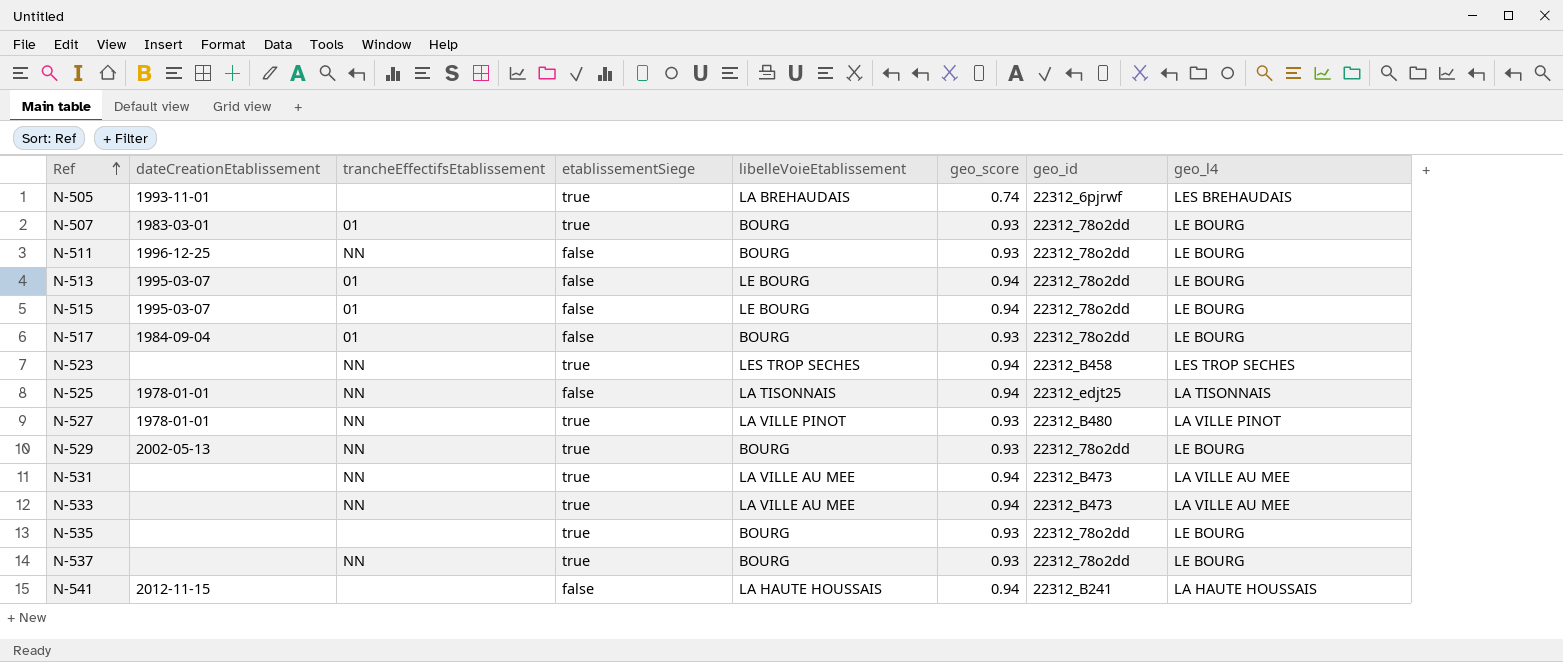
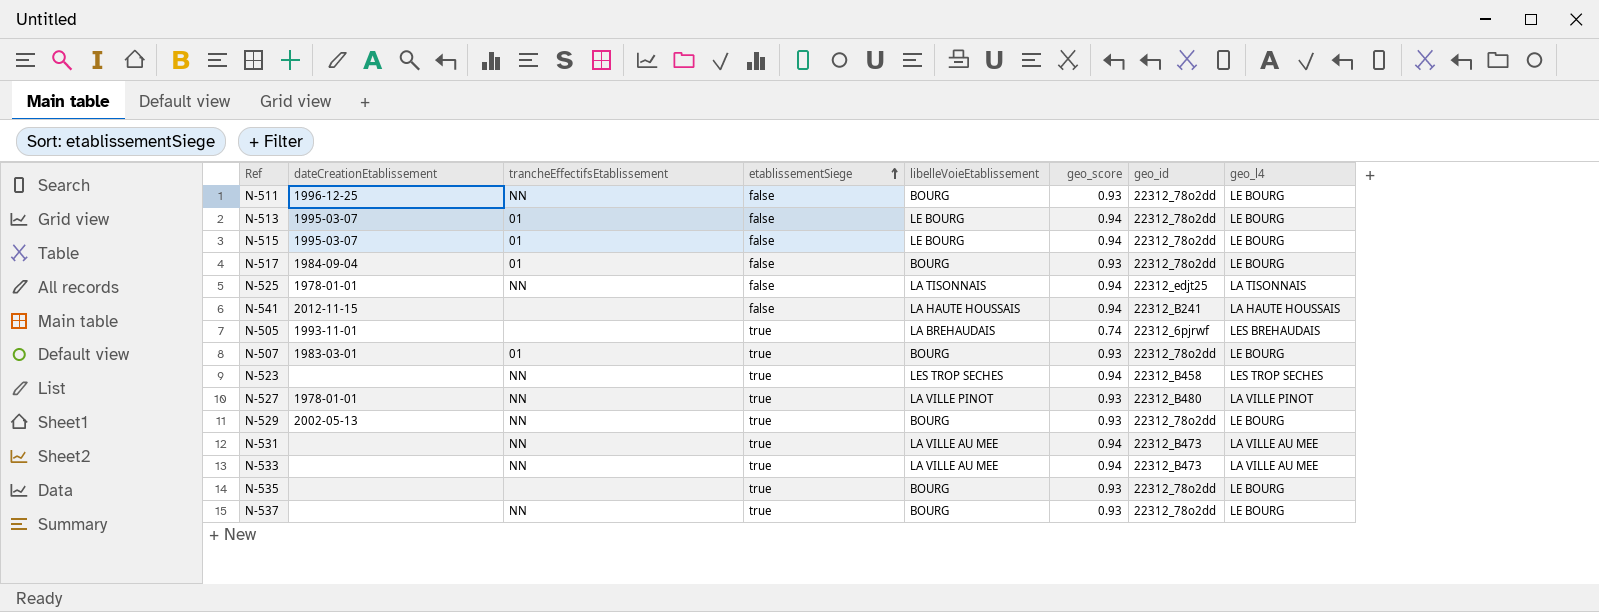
row order: Ref ascending -> etablissementSiege ascending

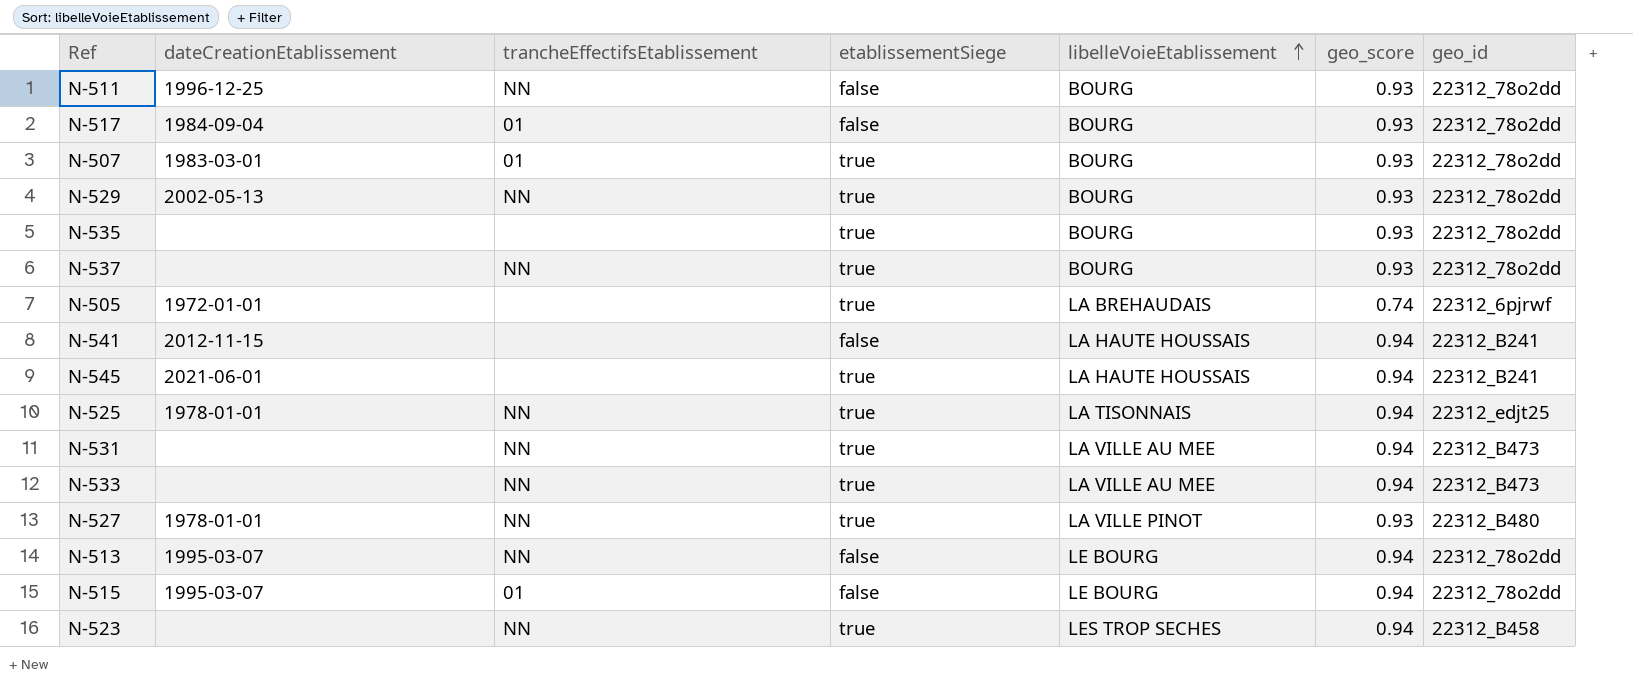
row order: etablissementSiege ascending -> libelleVoieEtablissement ascending
column geo_l4 | position: 8 -> none
N-505 | dateCreationEtablissement: 1993-11-01 -> 1972-01-01
row N-545: none -> 2021-06-01 | none | true | LA HAUTE HOUSSAIS | 0.94 | 22312_B241
N-525 | etablissementSiege: false -> true
N-513 | trancheEffectifsEtablissement: 01 -> NN

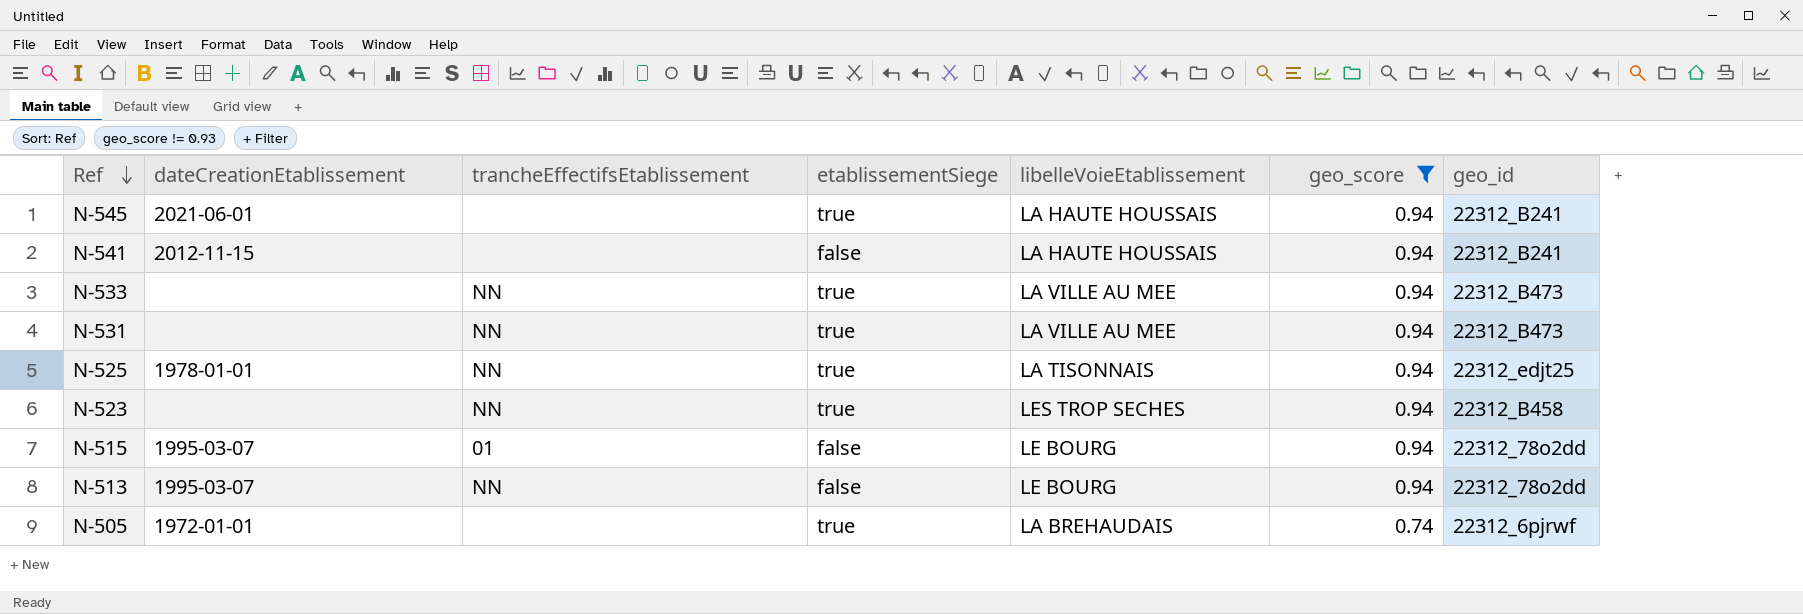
filter: none -> geo_score != 0.93
row order: libelleVoieEtablissement ascending -> Ref descending

